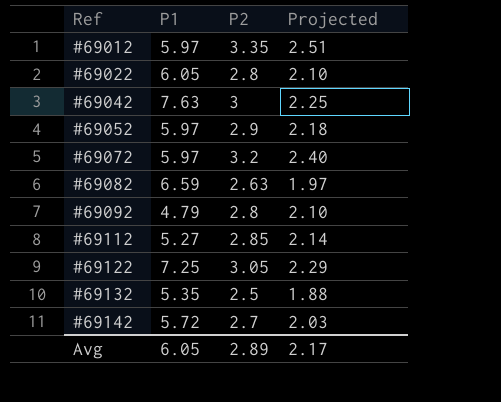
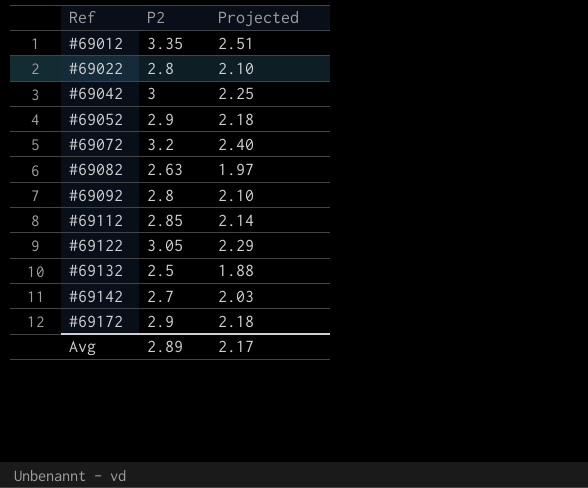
column P1 | position: 2 -> none
row #69172: none -> 2.9 | 2.18

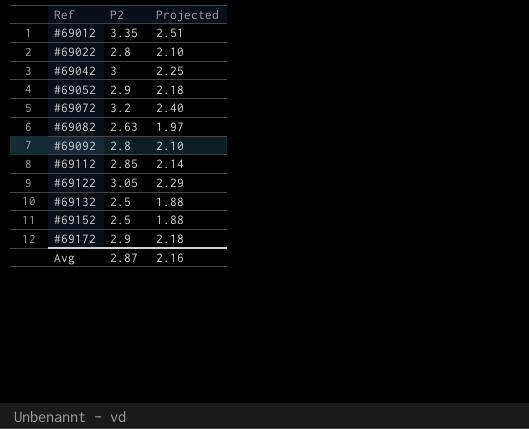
row #69142: 2.7 | 2.03 -> none
row #69152: none -> 2.5 | 1.88
Avg | P2: 2.89 -> 2.87
Avg | Projected: 2.17 -> 2.16

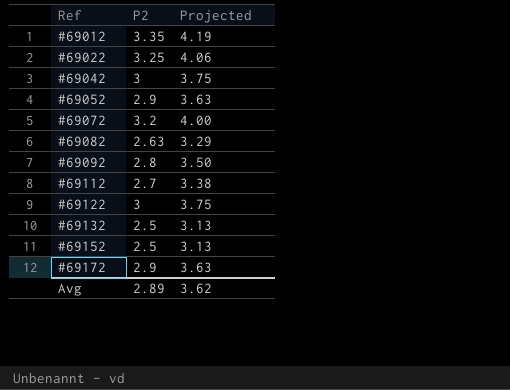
column Projected | formula: [P2] * 0.75 -> [P2] * 1.25
#69022 | P2: 2.8 -> 3.25
#69112 | P2: 2.85 -> 2.7
#69122 | P2: 3.05 -> 3
Avg | P2: 2.87 -> 2.89
Avg | Projected: 2.16 -> 3.62

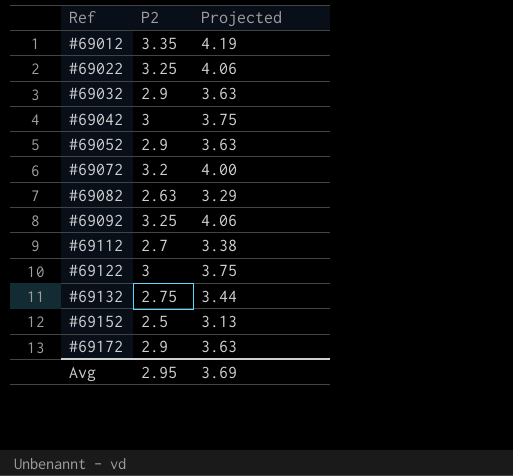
row #69032: none -> 2.9 | 3.63
#69092 | P2: 2.8 -> 3.25
#69092 | Projected: 3.50 -> 4.06
#69132 | P2: 2.5 -> 2.75
#69132 | Projected: 3.13 -> 3.44
Avg | P2: 2.89 -> 2.95
Avg | Projected: 3.62 -> 3.69

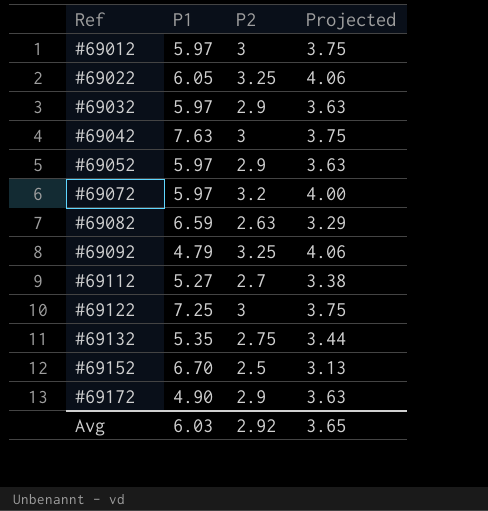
column P1 | position: none -> 2
#69012 | P2: 3.35 -> 3
#69012 | Projected: 4.19 -> 3.75
Avg | P2: 2.95 -> 2.92
Avg | Projected: 3.69 -> 3.65

